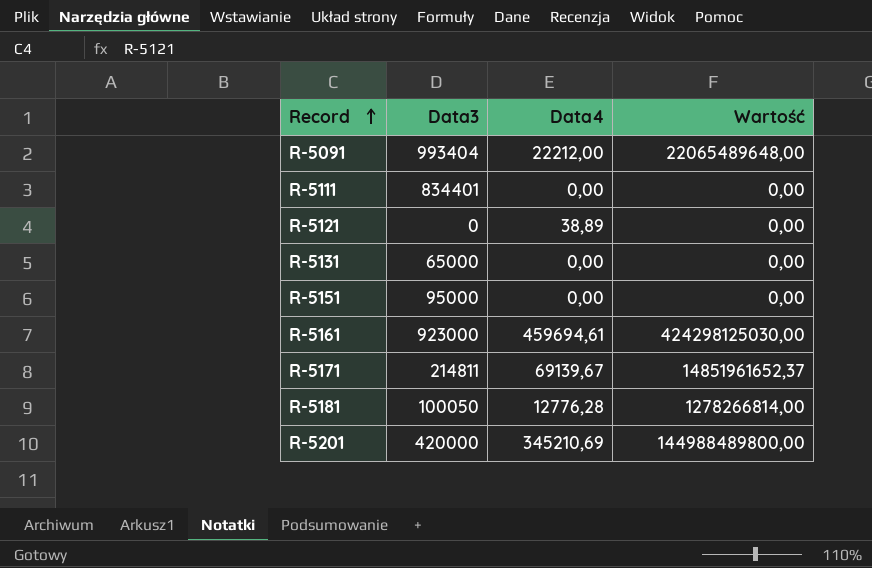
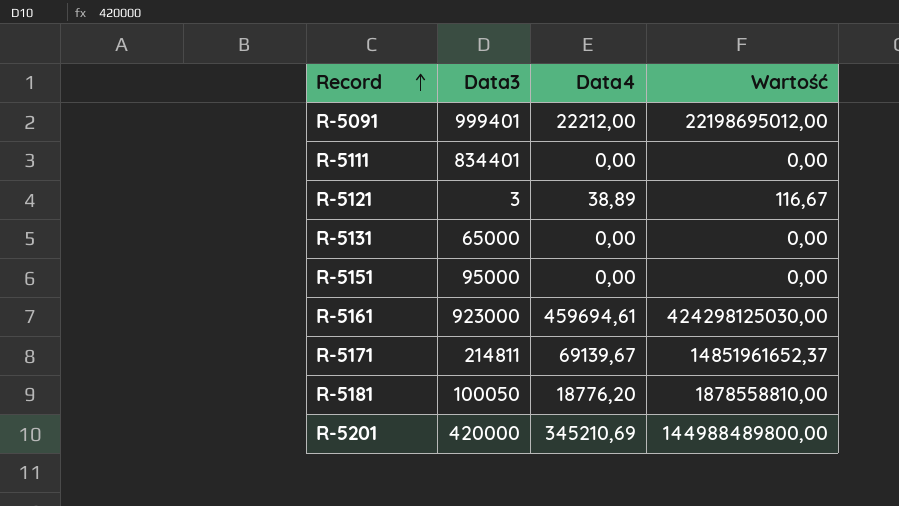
R-5091 | Data3: 993404 -> 999401
R-5091 | Wartość: 22065489648,00 -> 22198695012,00
R-5121 | Data3: 0 -> 3
R-5121 | Wartość: 0,00 -> 116,67
R-5181 | Data4: 12776,28 -> 18776,20
R-5181 | Wartość: 1278266814,00 -> 1878558810,00

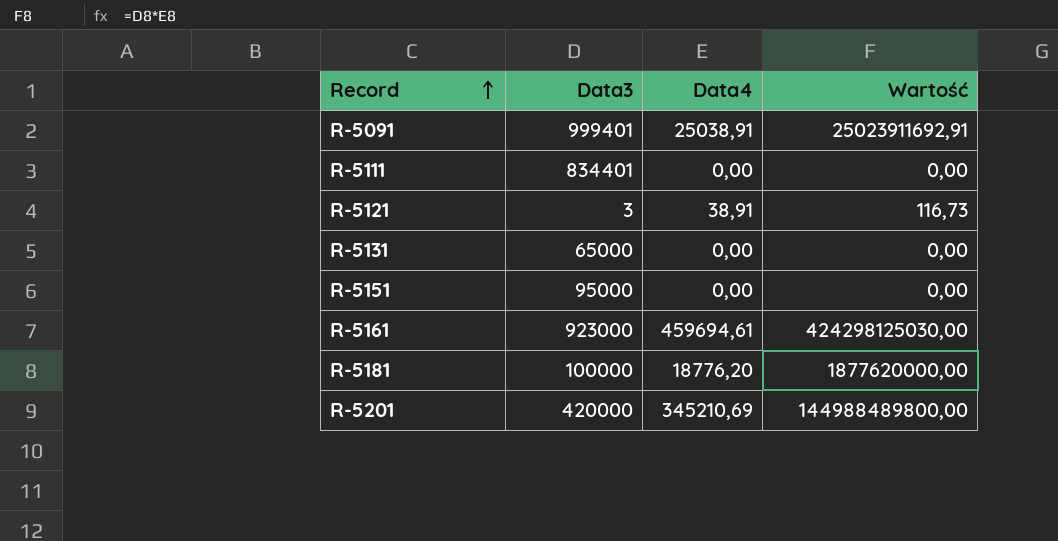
row R-5171: 214811 | 69139,67 | 14851961652,37 -> none
R-5091 | Data4: 22212,00 -> 25038,91
R-5091 | Wartość: 22198695012,00 -> 25023911692,91
R-5121 | Data4: 38,89 -> 38,91
R-5121 | Wartość: 116,67 -> 116,73
R-5181 | Data3: 100050 -> 100000
R-5181 | Wartość: 1878558810,00 -> 1877620000,00

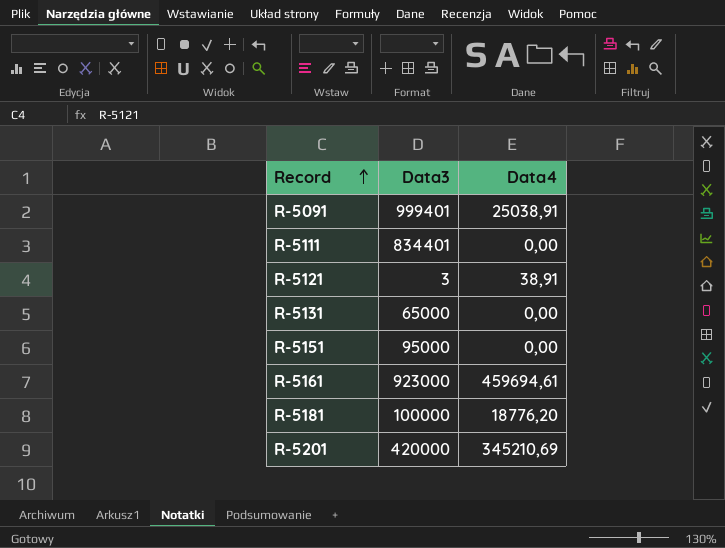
column Wartość | formula: [Data3] * [Data4] -> none

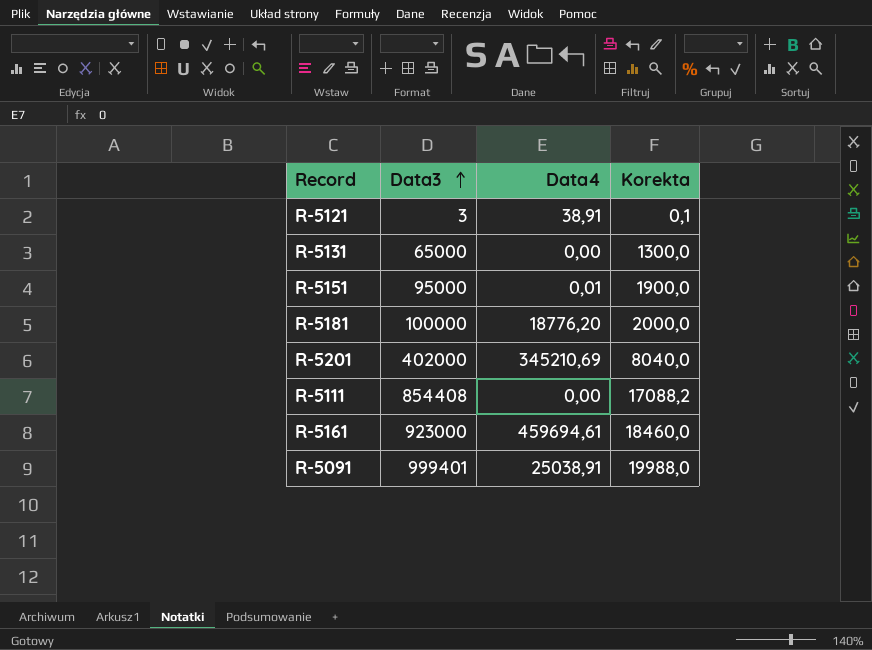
row order: Record ascending -> Data3 ascending
column Korekta | formula: none -> [Data3] * 0,02
R-5151 | Data4: 0,00 -> 0,01
R-5201 | Data3: 420000 -> 402000
R-5111 | Data3: 834401 -> 854408

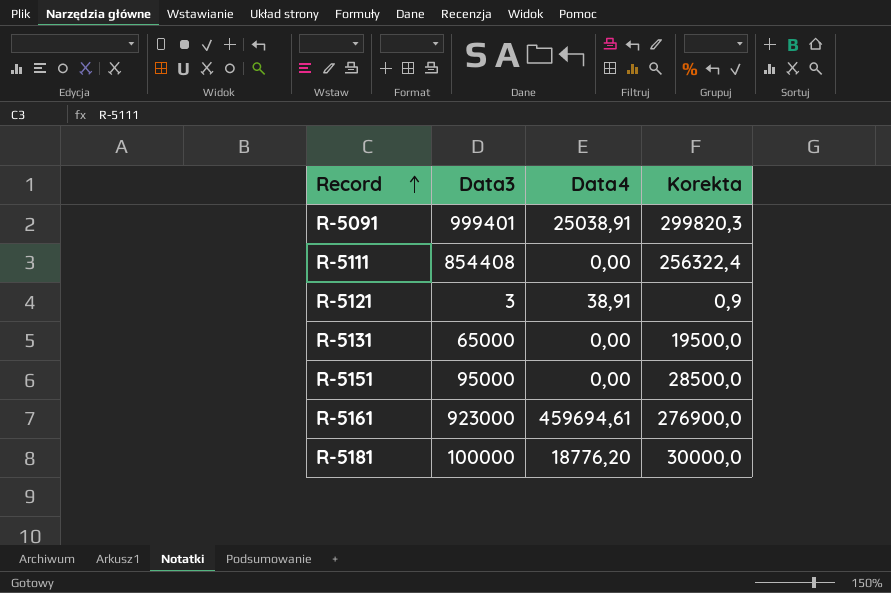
row order: Data3 ascending -> Record ascending
column Korekta | formula: [Data3] * 0,02 -> [Data3] * 0,3
row R-5201: 402000 | 345210,69 | 8040,0 -> none
R-5151 | Data4: 0,01 -> 0,00

